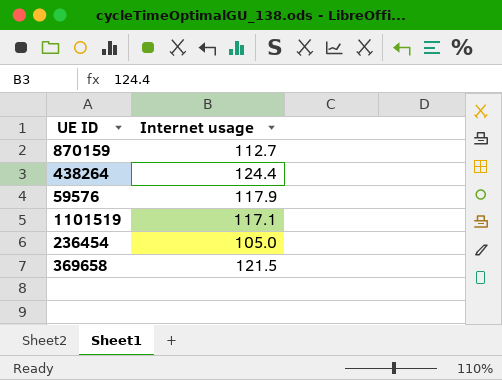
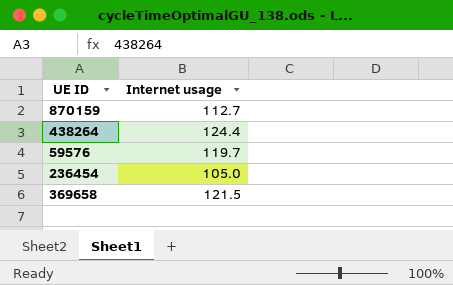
row 1101519: 117.1 -> none
59576 | Internet usage: 117.9 -> 119.7

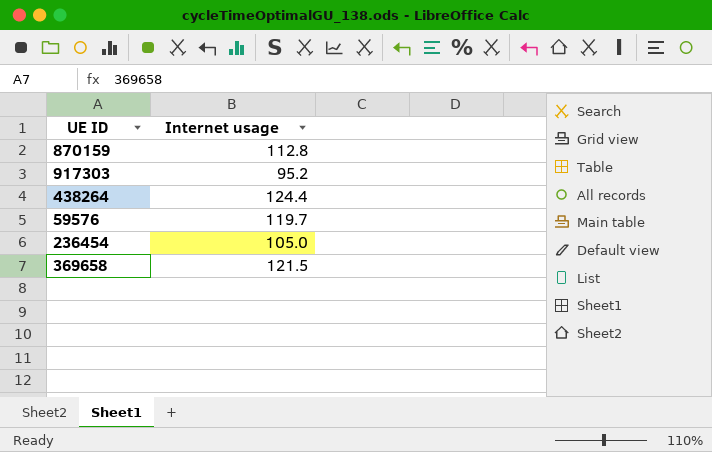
870159 | Internet usage: 112.7 -> 112.8
row 917303: none -> 95.2

